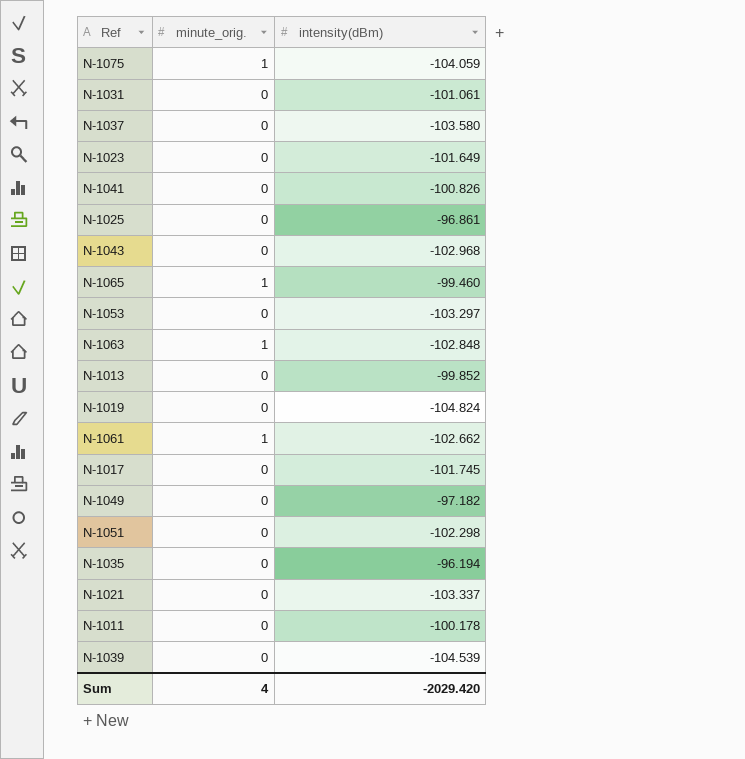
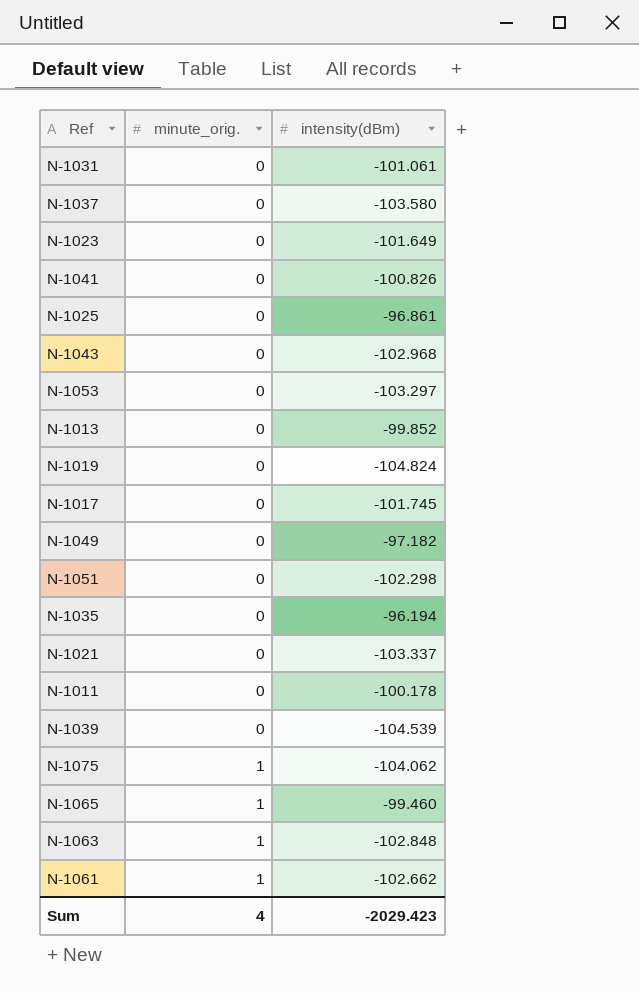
row order: none -> minute_orig. ascending
N-1075 | intensity(dBm): -104.059 -> -104.062
Sum | intensity(dBm): -2029.420 -> -2029.423

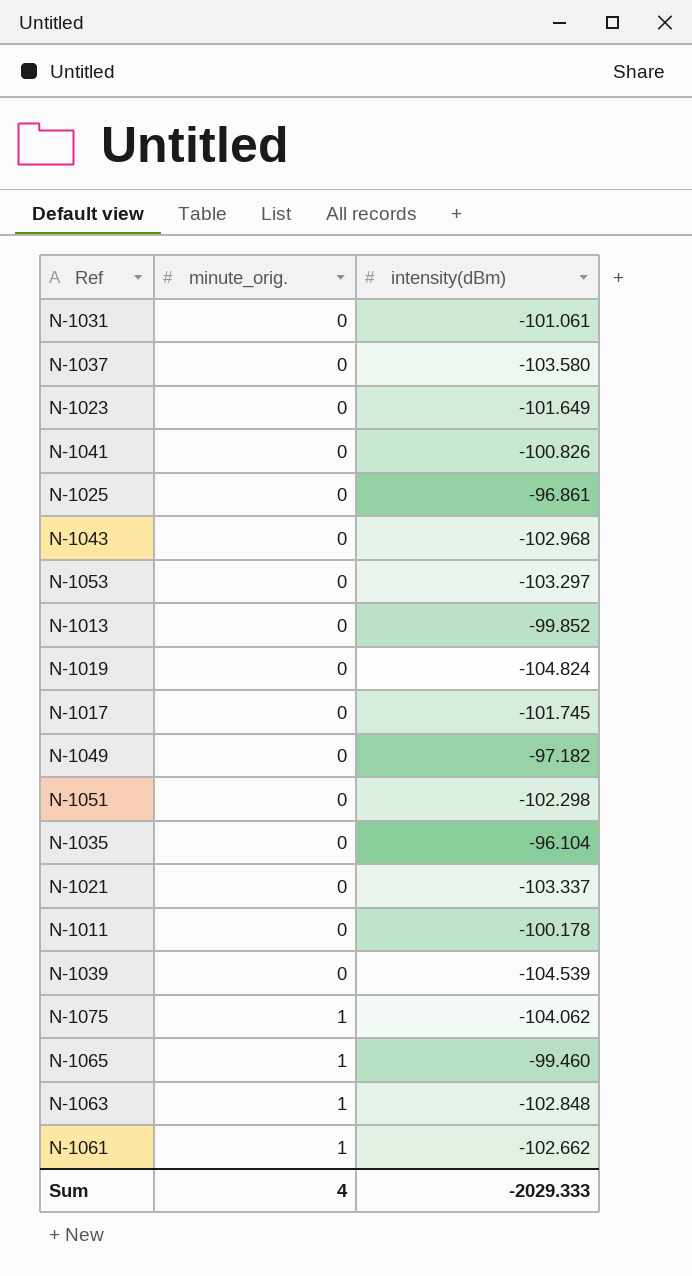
N-1035 | intensity(dBm): -96.194 -> -96.104
Sum | intensity(dBm): -2029.423 -> -2029.333

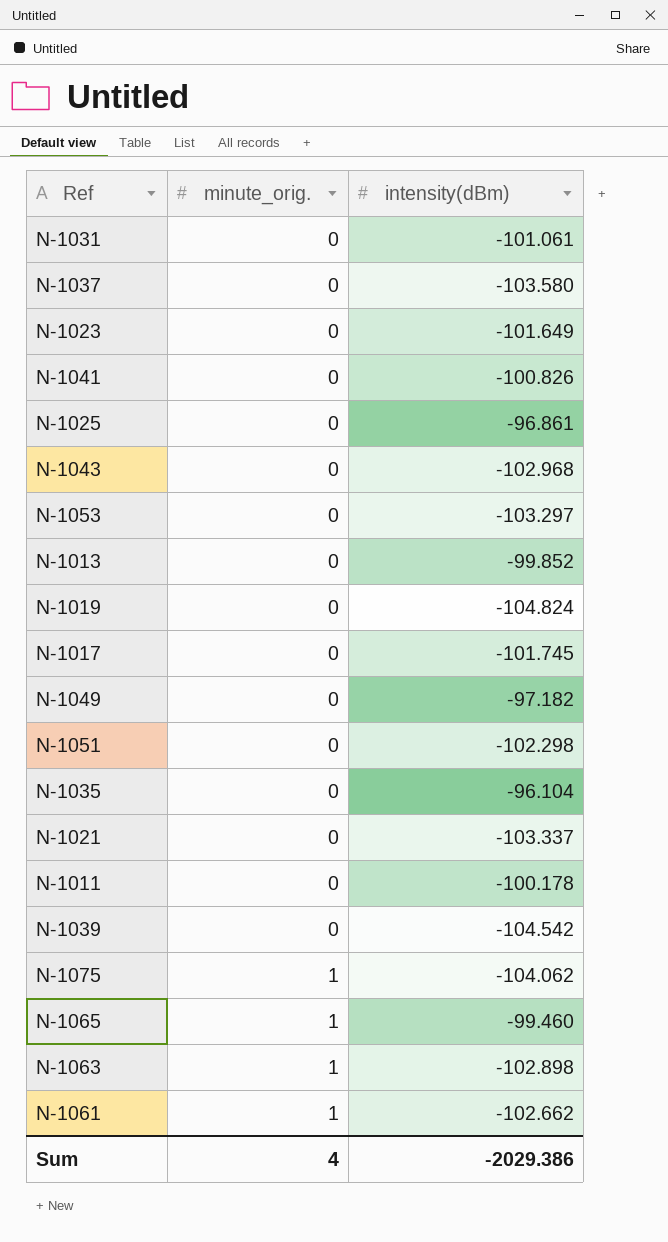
N-1039 | intensity(dBm): -104.539 -> -104.542
N-1063 | intensity(dBm): -102.848 -> -102.898
Sum | intensity(dBm): -2029.333 -> -2029.386

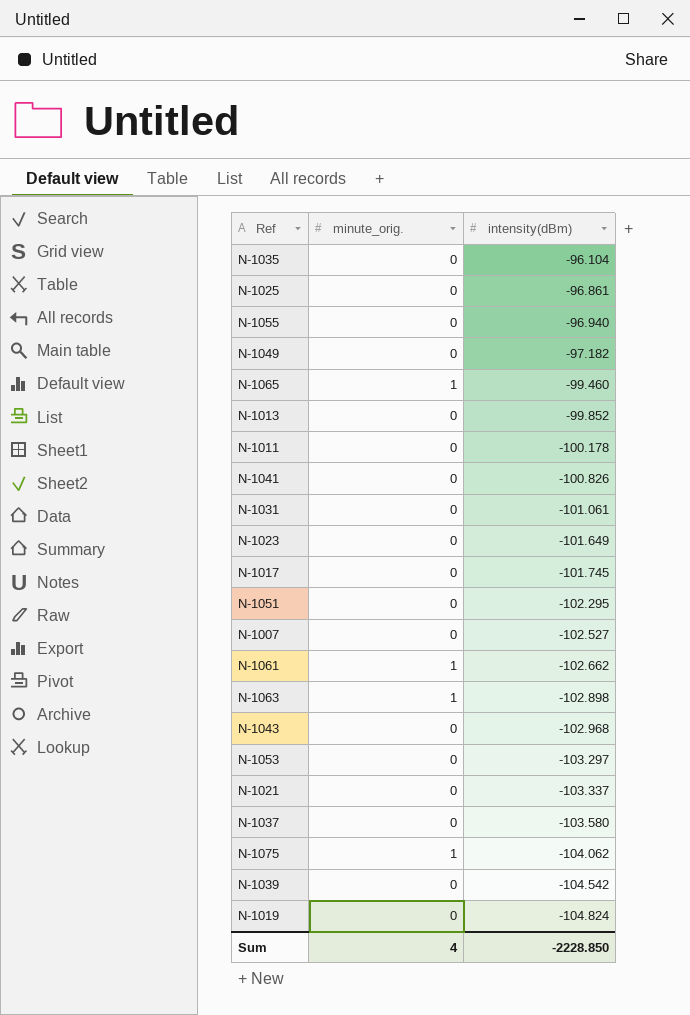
row order: minute_orig. ascending -> intensity(dBm) descending
row N-1055: none -> 0 | -96.940
N-1051 | intensity(dBm): -102.298 -> -102.295
row N-1007: none -> 0 | -102.527
Sum | intensity(dBm): -2029.386 -> -2228.850

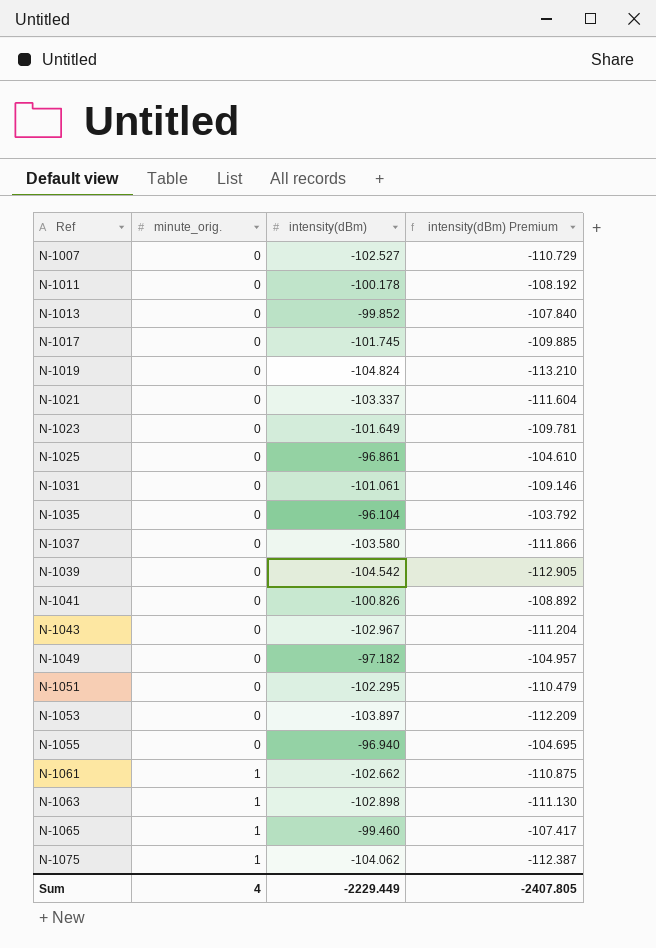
row order: intensity(dBm) descending -> Ref ascending
column intensity(dBm) Premium | formula: none -> [intensity(dBm)] * 1.08
N-1043 | intensity(dBm): -102.968 -> -102.967
N-1053 | intensity(dBm): -103.297 -> -103.897
Sum | intensity(dBm): -2228.850 -> -2229.449

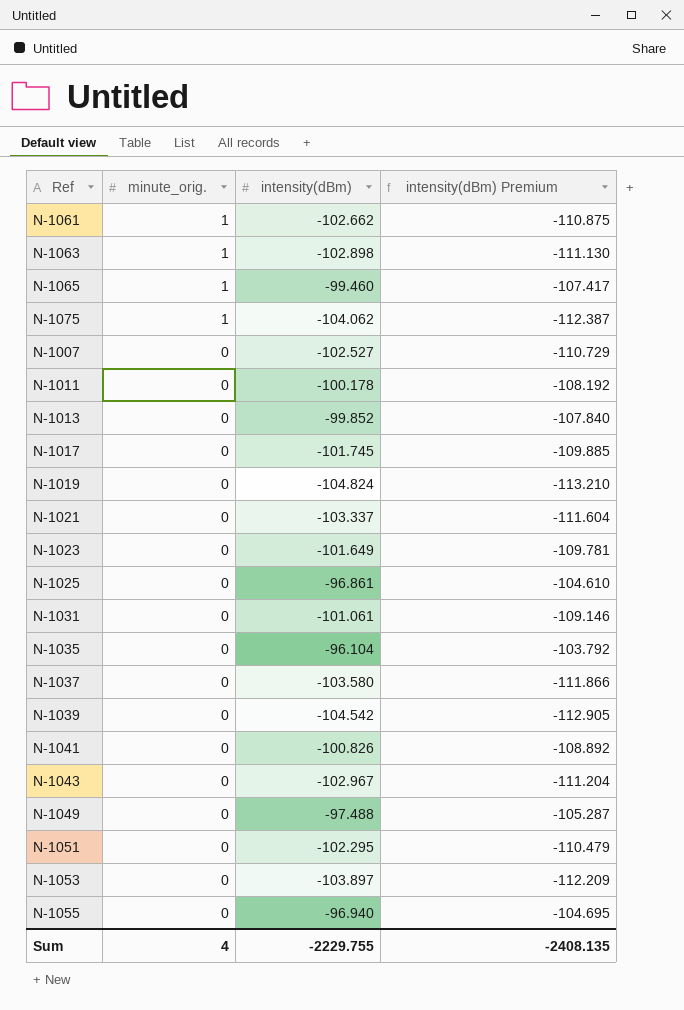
row order: Ref ascending -> minute_orig. descending
N-1049 | intensity(dBm): -97.182 -> -97.488
N-1049 | intensity(dBm) Premium: -104.957 -> -105.287
Sum | intensity(dBm): -2229.449 -> -2229.755
Sum | intensity(dBm) Premium: -2407.805 -> -2408.135

